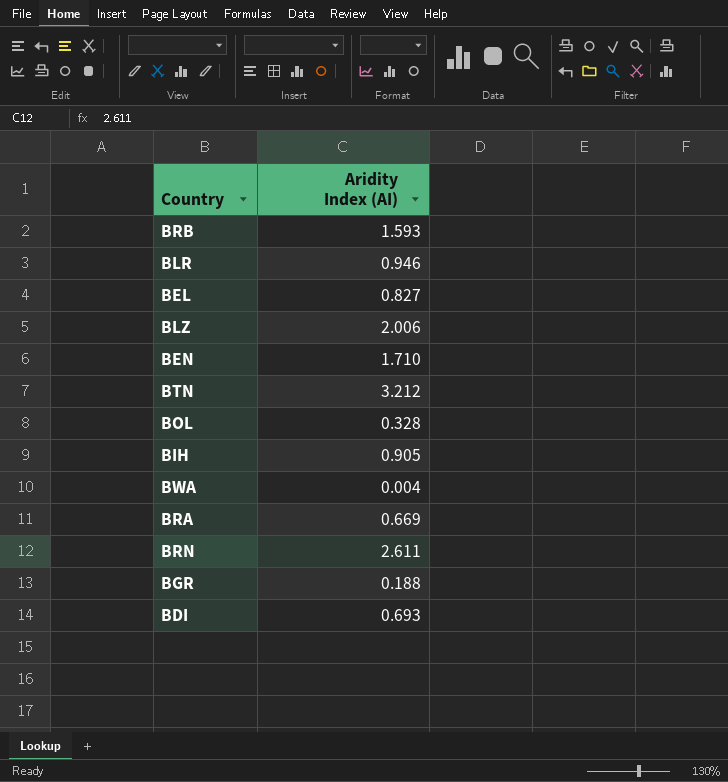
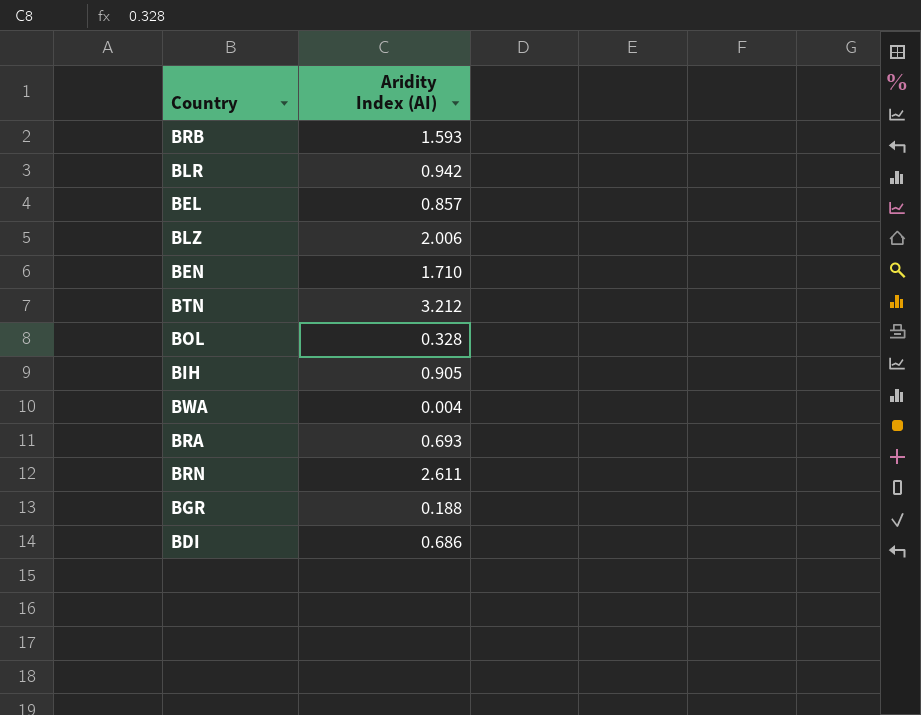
BLR | Aridity Index (AI): 0.946 -> 0.942
BEL | Aridity Index (AI): 0.827 -> 0.857
BRA | Aridity Index (AI): 0.669 -> 0.693
BDI | Aridity Index (AI): 0.693 -> 0.686

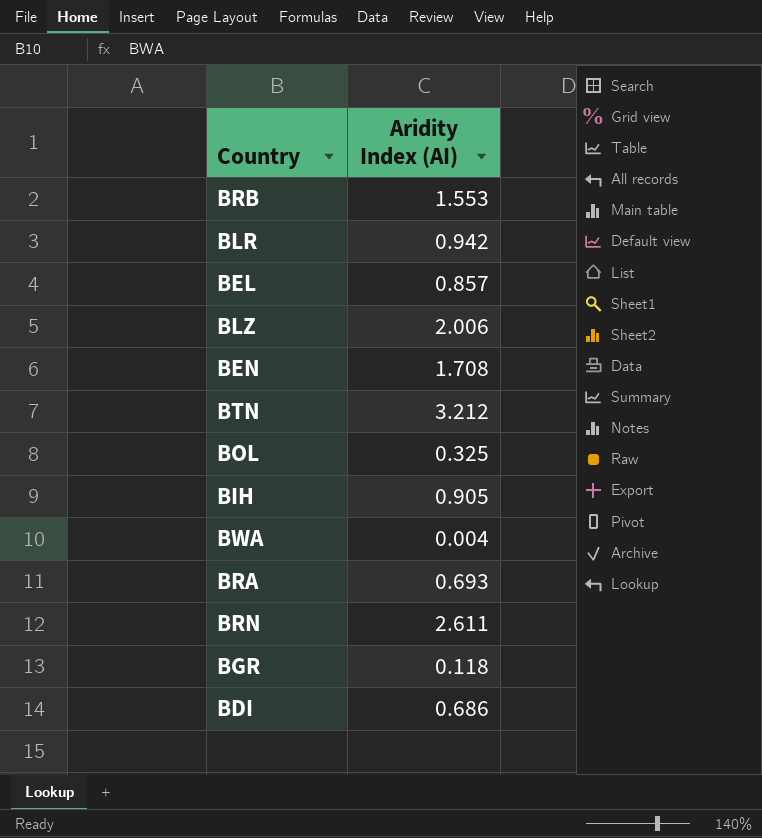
BRB | Aridity Index (AI): 1.593 -> 1.553
BEN | Aridity Index (AI): 1.710 -> 1.708
BOL | Aridity Index (AI): 0.328 -> 0.325
BGR | Aridity Index (AI): 0.188 -> 0.118

